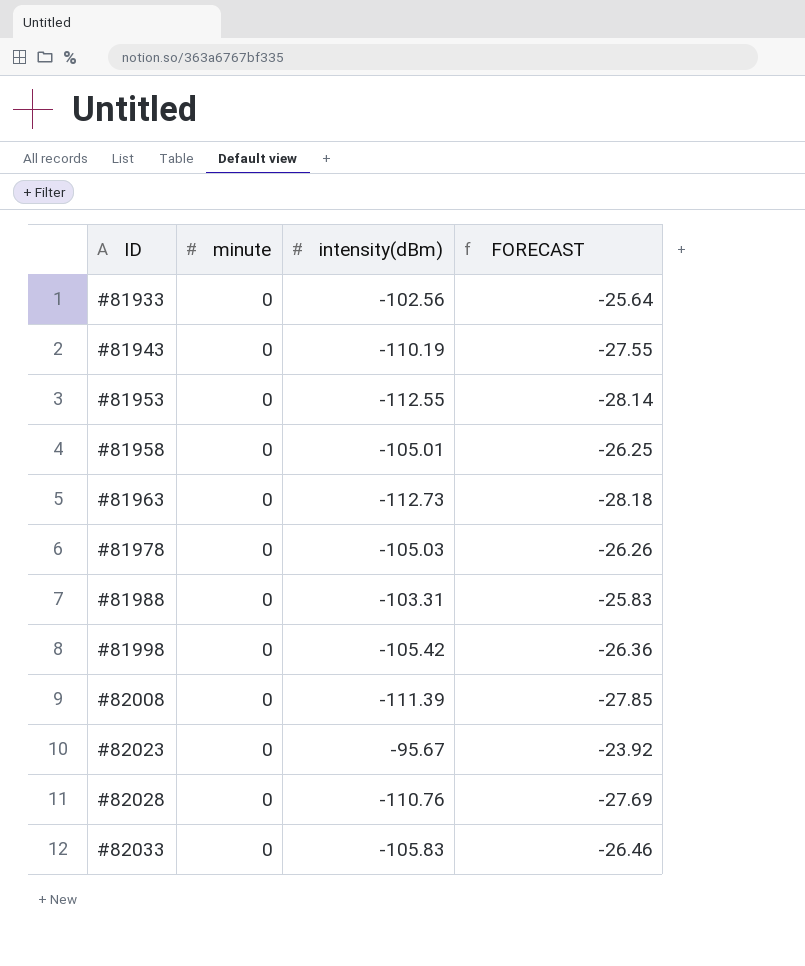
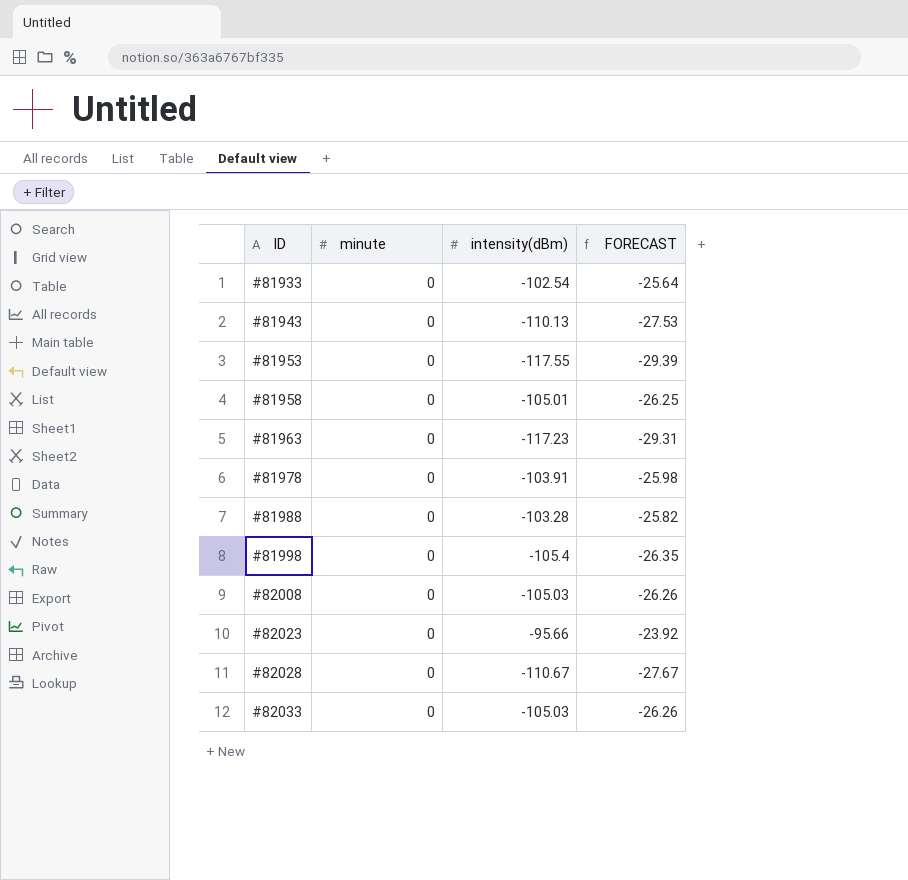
#81933 | intensity(dBm): -102.56 -> -102.54
#81943 | intensity(dBm): -110.19 -> -110.13
#81943 | FORECAST: -27.55 -> -27.53
#81953 | intensity(dBm): -112.55 -> -117.55
#81953 | FORECAST: -28.14 -> -29.39
#81963 | intensity(dBm): -112.73 -> -117.23
#81963 | FORECAST: -28.18 -> -29.31
#81978 | intensity(dBm): -105.03 -> -103.91
#81978 | FORECAST: -26.26 -> -25.98
#81988 | intensity(dBm): -103.31 -> -103.28
#81988 | FORECAST: -25.83 -> -25.82
#81998 | intensity(dBm): -105.42 -> -105.4
#81998 | FORECAST: -26.36 -> -26.35
#82008 | intensity(dBm): -111.39 -> -105.03
#82008 | FORECAST: -27.85 -> -26.26
#82023 | intensity(dBm): -95.67 -> -95.66
#82028 | intensity(dBm): -110.76 -> -110.67
#82028 | FORECAST: -27.69 -> -27.67
#82033 | intensity(dBm): -105.83 -> -105.03
#82033 | FORECAST: -26.46 -> -26.26

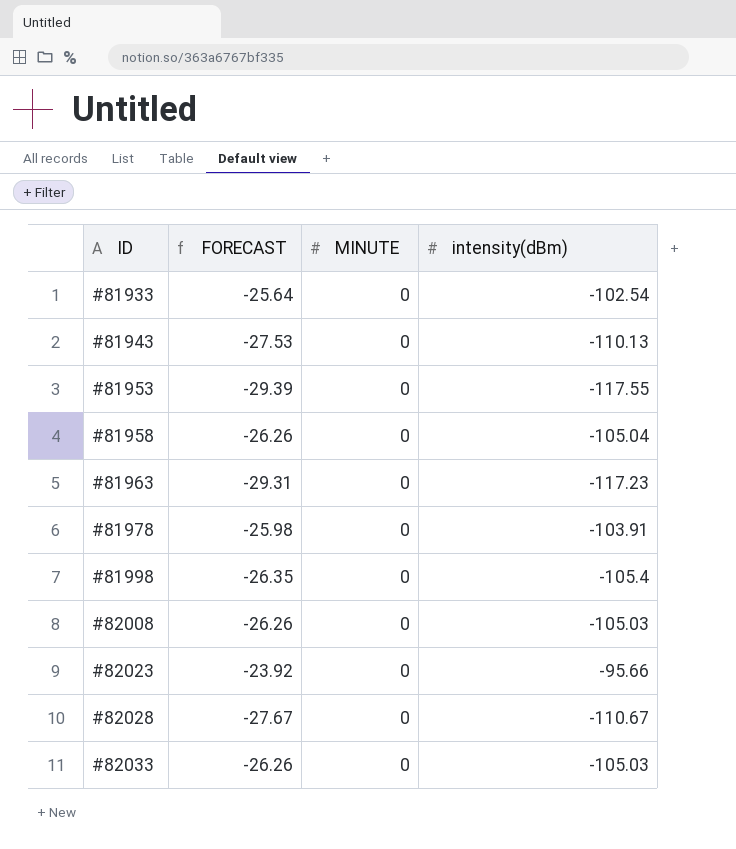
column FORECAST | position: 4 -> 2
column name: minute -> MINUTE
row #81988: 0 | -103.28 | -25.82 -> none
#81958 | FORECAST: -26.25 -> -26.26
#81958 | intensity(dBm): -105.01 -> -105.04

